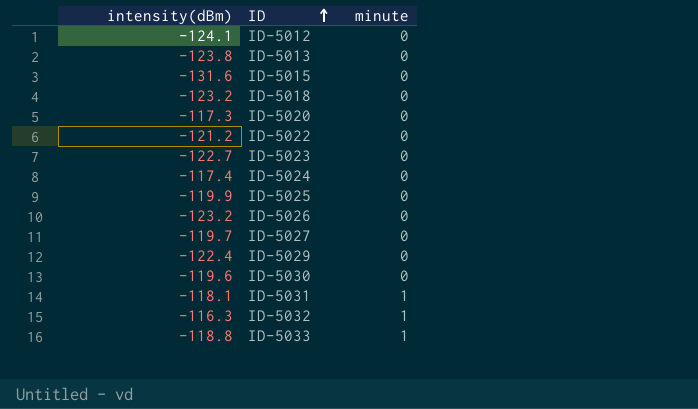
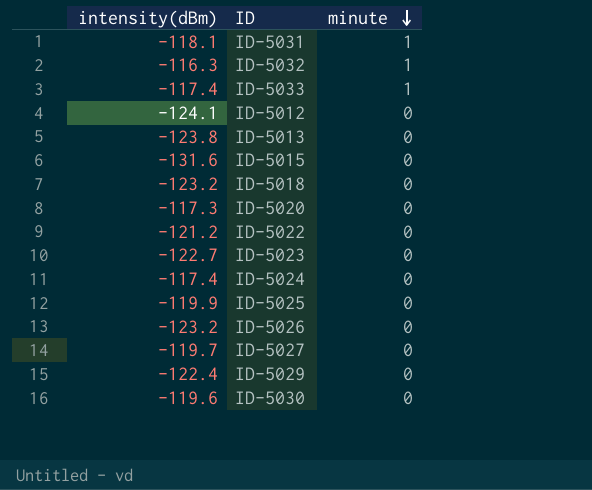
row order: ID ascending -> minute descending
ID-5033 | intensity(dBm): -118.8 -> -117.4

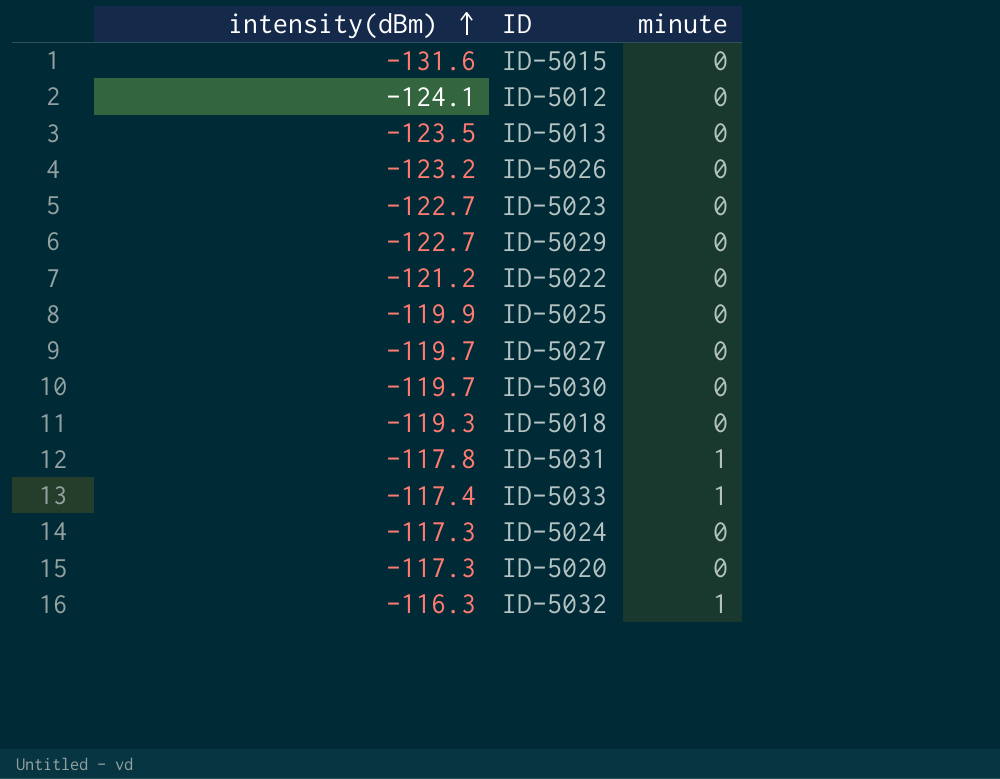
row order: minute descending -> intensity(dBm) ascending
ID-5013 | intensity(dBm): -123.8 -> -123.5
ID-5029 | intensity(dBm): -122.4 -> -122.7
ID-5030 | intensity(dBm): -119.6 -> -119.7
ID-5018 | intensity(dBm): -123.2 -> -119.3
ID-5031 | intensity(dBm): -118.1 -> -117.8
ID-5024 | intensity(dBm): -117.4 -> -117.3

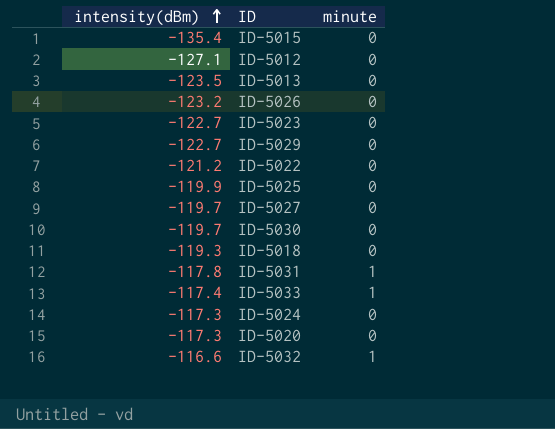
ID-5015 | intensity(dBm): -131.6 -> -135.4
ID-5012 | intensity(dBm): -124.1 -> -127.1
ID-5032 | intensity(dBm): -116.3 -> -116.6

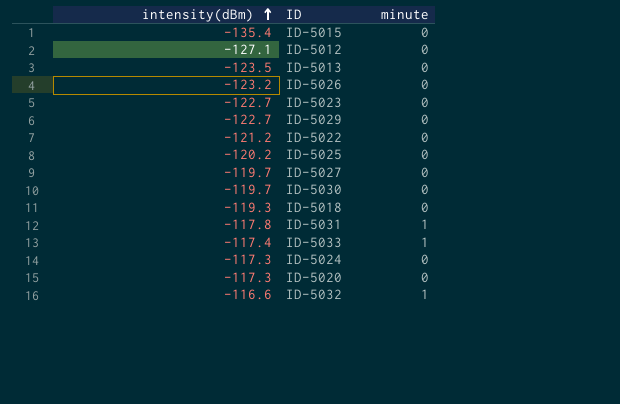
ID-5025 | intensity(dBm): -119.9 -> -120.2

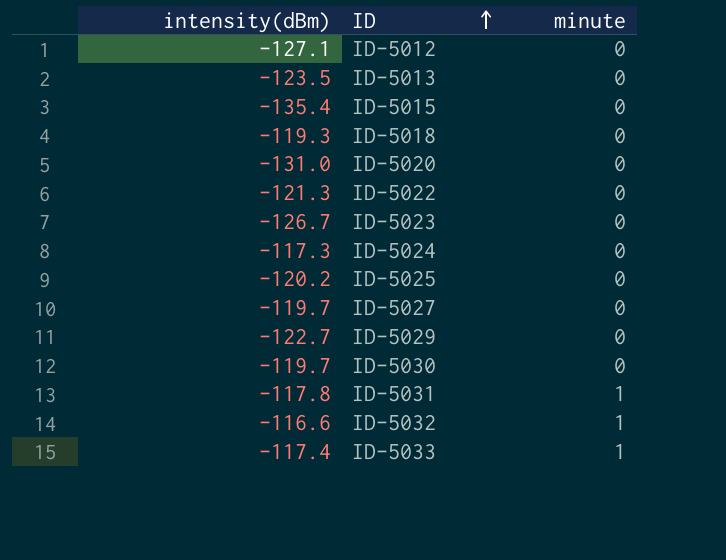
row order: intensity(dBm) ascending -> ID ascending
row ID-5026: -123.2 | 0 -> none
ID-5020 | intensity(dBm): -117.3 -> -131.0
ID-5022 | intensity(dBm): -121.2 -> -121.3
ID-5023 | intensity(dBm): -122.7 -> -126.7

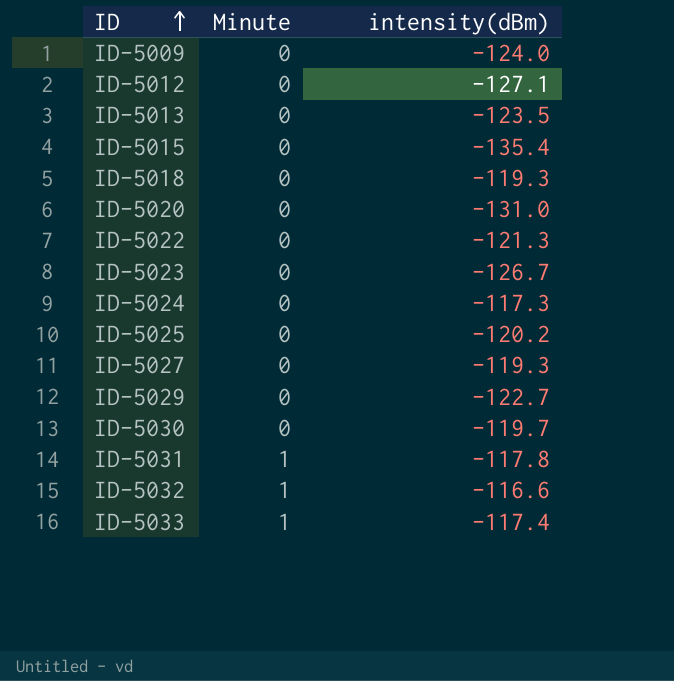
column name: minute -> Minute
column intensity(dBm) | position: 1 -> 3
row ID-5009: none -> 0 | -124.0
ID-5027 | intensity(dBm): -119.7 -> -119.3

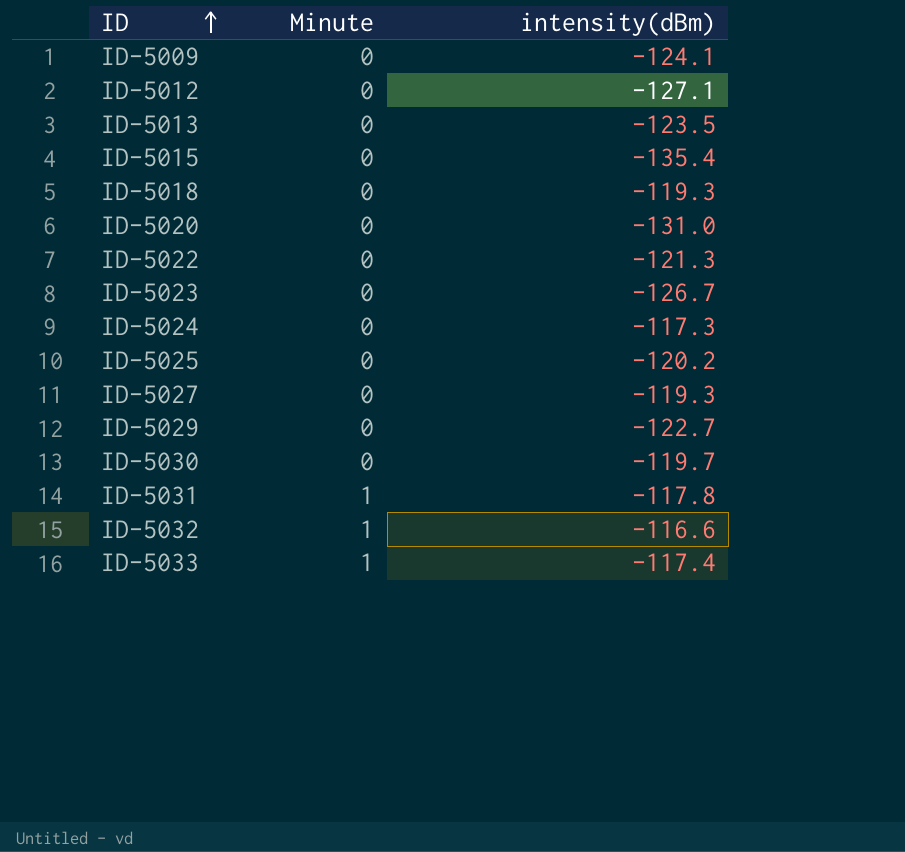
ID-5009 | intensity(dBm): -124.0 -> -124.1

